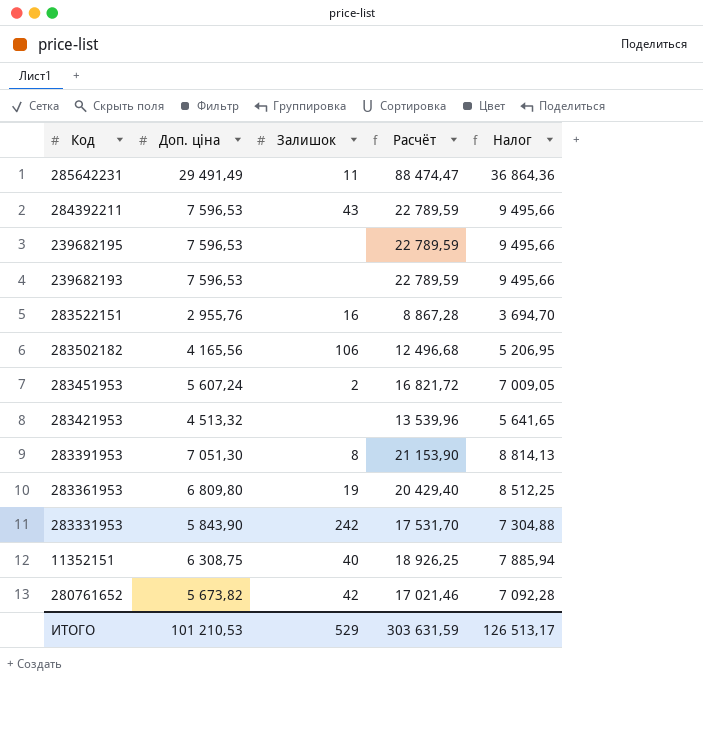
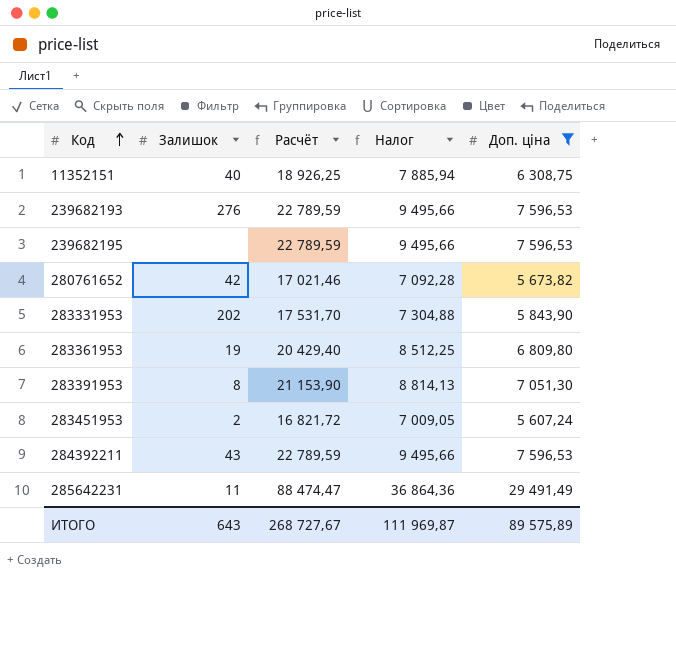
filter: none -> Доп. ціна >= 5 607,24
row order: none -> Код ascending
column Доп. ціна | position: 2 -> 5
239682193 | Залишок: none -> 276
283331953 | Залишок: 242 -> 202
ИТОГО | Залишок: 529 -> 643
ИТОГО | Расчёт: 303 631,59 -> 268 727,67
ИТОГО | Налог: 126 513,17 -> 111 969,87
ИТОГО | Доп. ціна: 101 210,53 -> 89 575,89

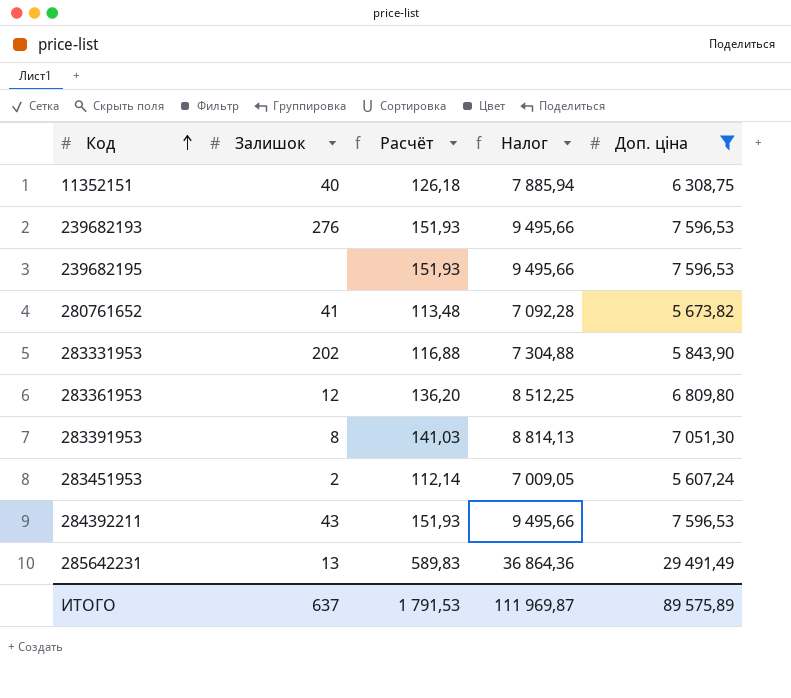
column Расчёт | formula: [Доп. ціна] * 3 -> [Доп. ціна] * 0,02
280761652 | Залишок: 42 -> 41
283361953 | Залишок: 19 -> 12
285642231 | Залишок: 11 -> 13
ИТОГО | Залишок: 643 -> 637
ИТОГО | Расчёт: 268 727,67 -> 1 791,53

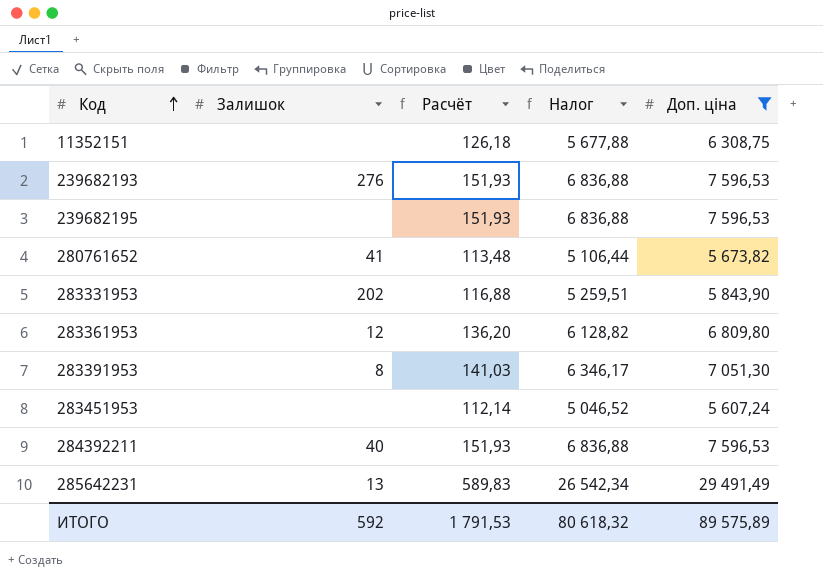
column Налог | formula: [Доп. ціна] * 1,25 -> [Доп. ціна] * 0,9
11352151 | Залишок: 40 -> none
283451953 | Залишок: 2 -> none
284392211 | Залишок: 43 -> 40
ИТОГО | Залишок: 637 -> 592
ИТОГО | Налог: 111 969,87 -> 80 618,32

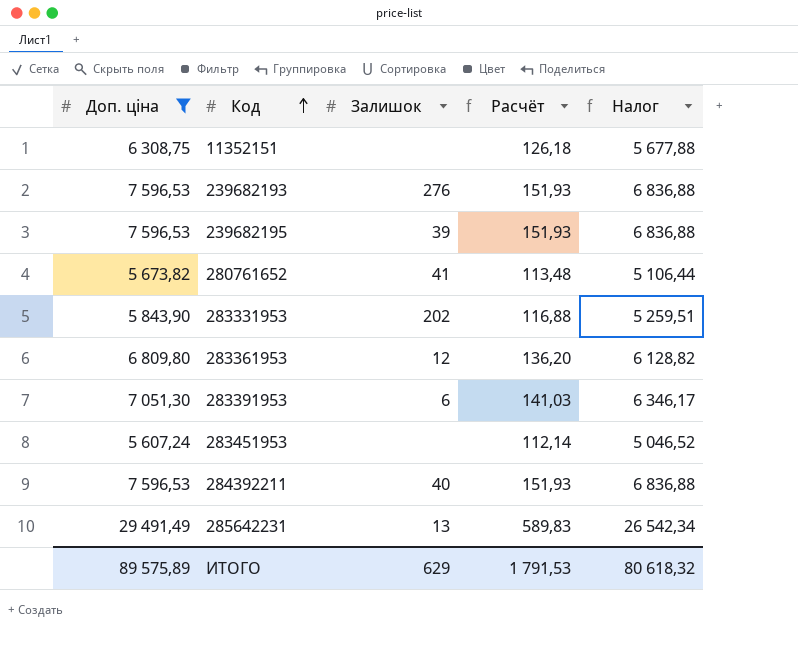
column Доп. ціна | position: 5 -> 1
239682195 | Залишок: none -> 39
283391953 | Залишок: 8 -> 6
ИТОГО | Залишок: 592 -> 629

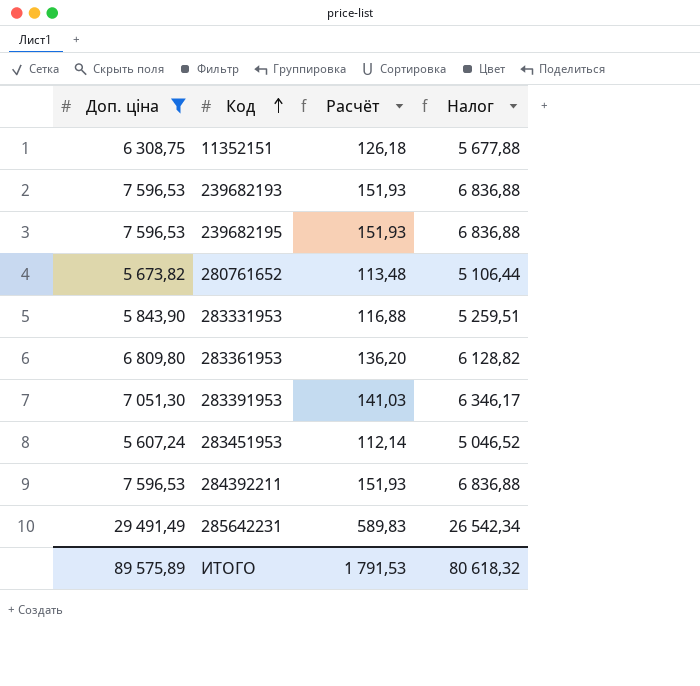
column Залишок | position: 3 -> none

